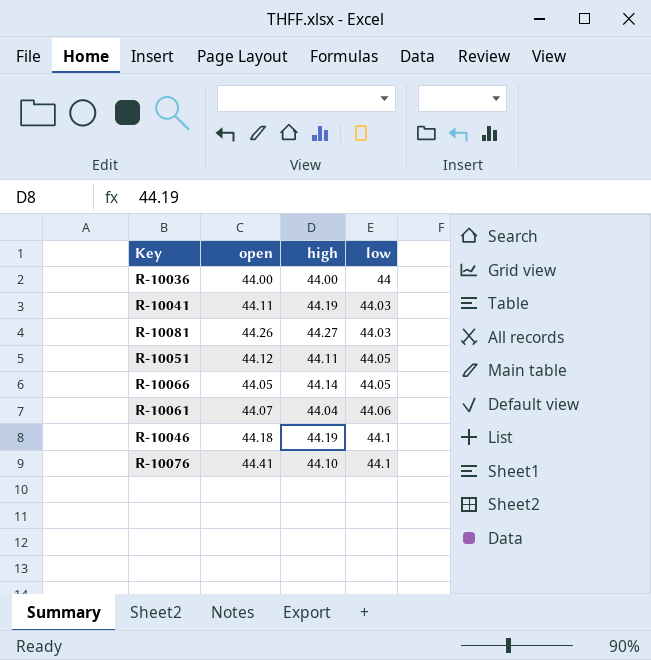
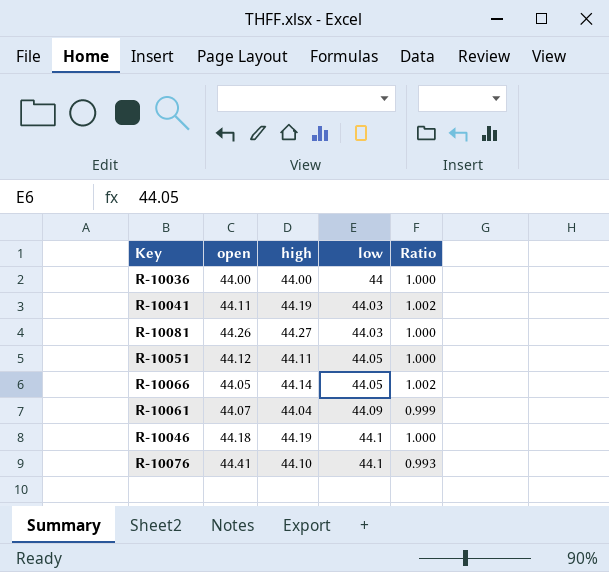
column Ratio | formula: none -> [high] / [open]
R-10061 | low: 44.06 -> 44.09

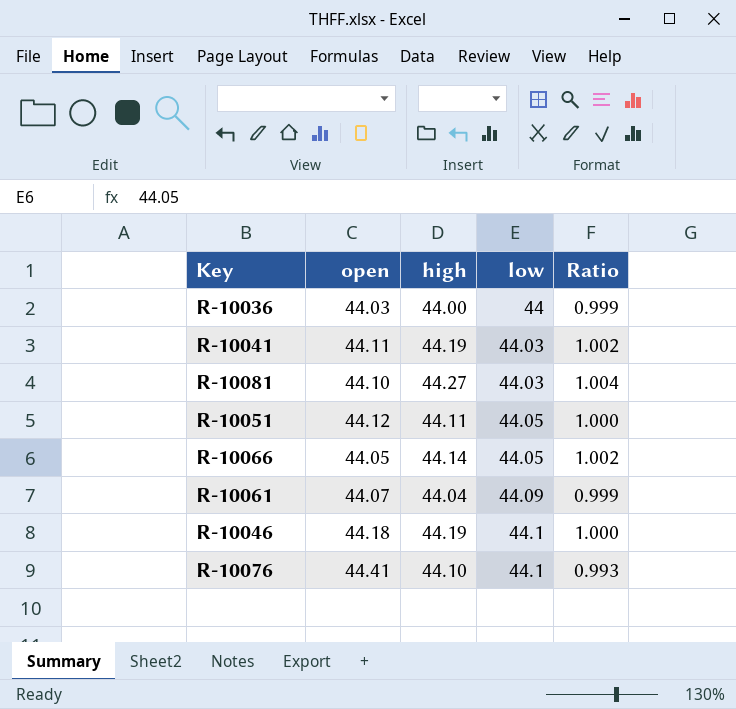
R-10036 | open: 44.00 -> 44.03
R-10036 | Ratio: 1.000 -> 0.999
R-10081 | open: 44.26 -> 44.10
R-10081 | Ratio: 1.000 -> 1.004

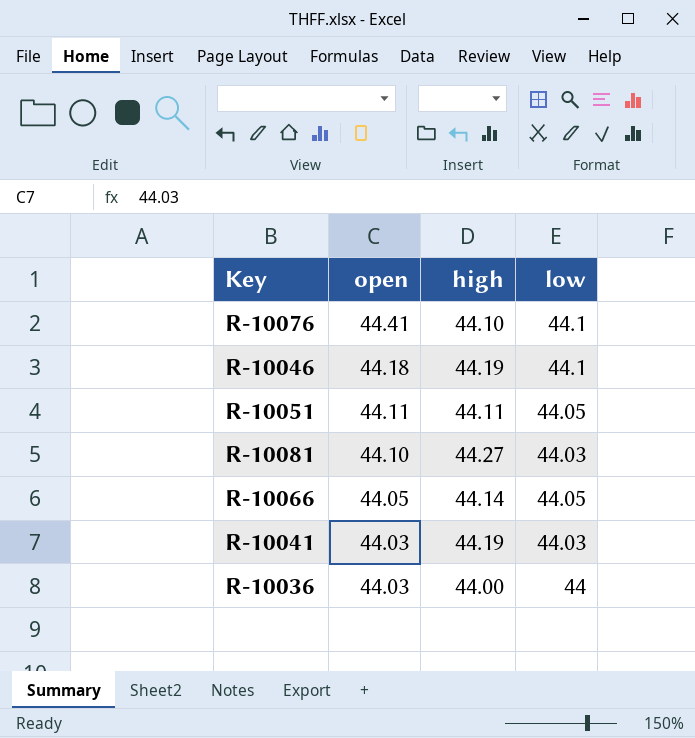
row order: low ascending -> open descending
column Ratio | formula: [high] / [open] -> none
row R-10061: 44.07 | 44.04 | 44.09 | 0.999 -> none
R-10051 | open: 44.12 -> 44.11
R-10041 | open: 44.11 -> 44.03

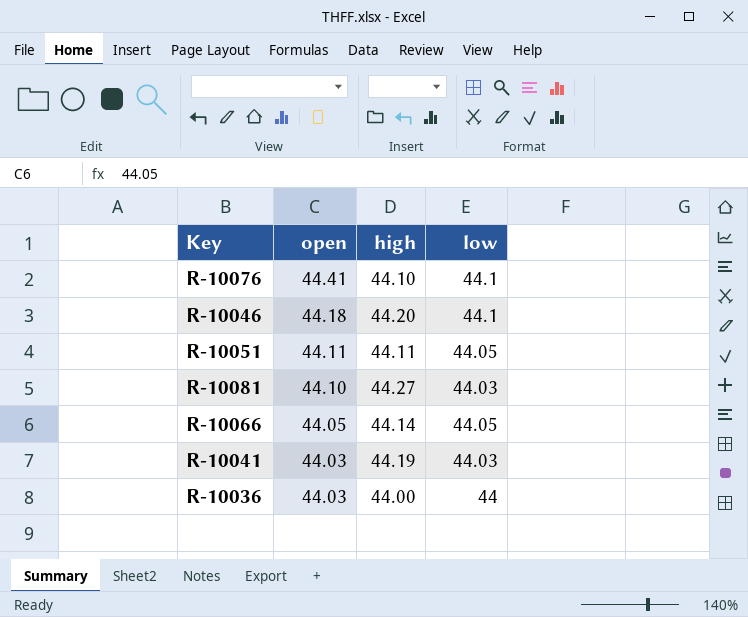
R-10046 | high: 44.19 -> 44.20

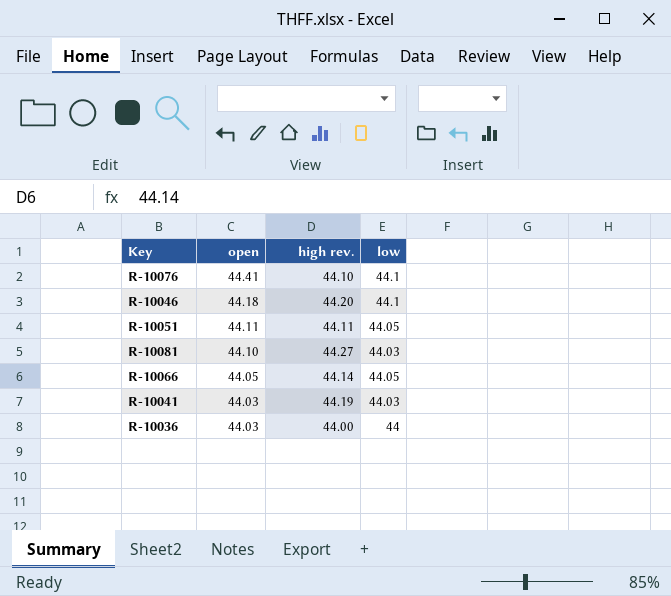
column name: high -> high rev.

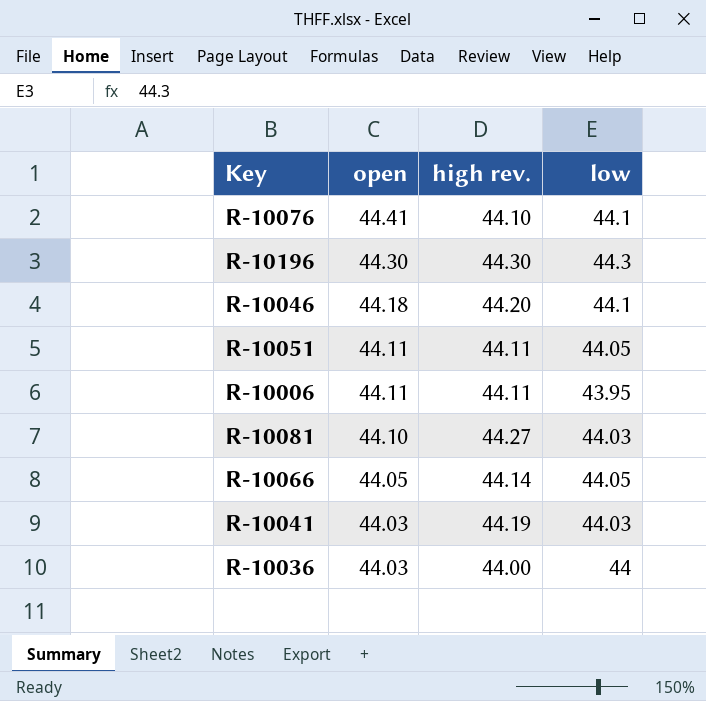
row R-10196: none -> 44.30 | 44.30 | 44.3
row R-10006: none -> 44.11 | 44.11 | 43.95

